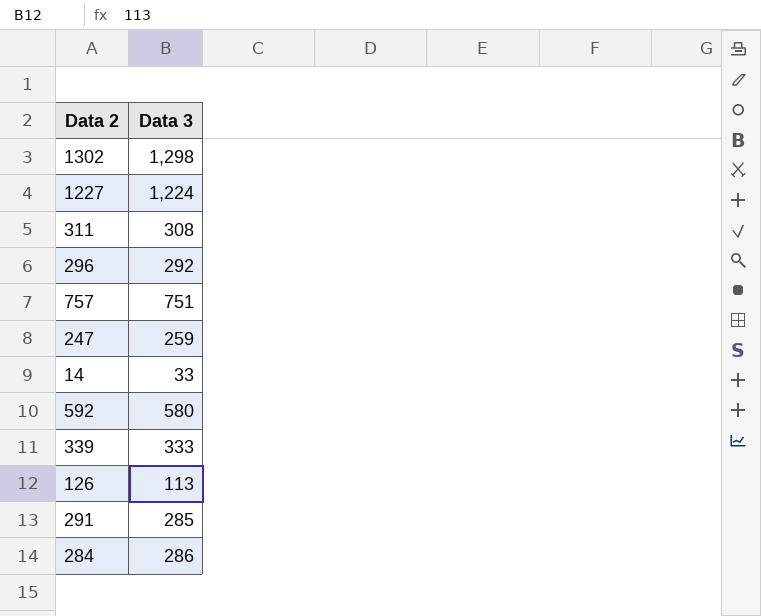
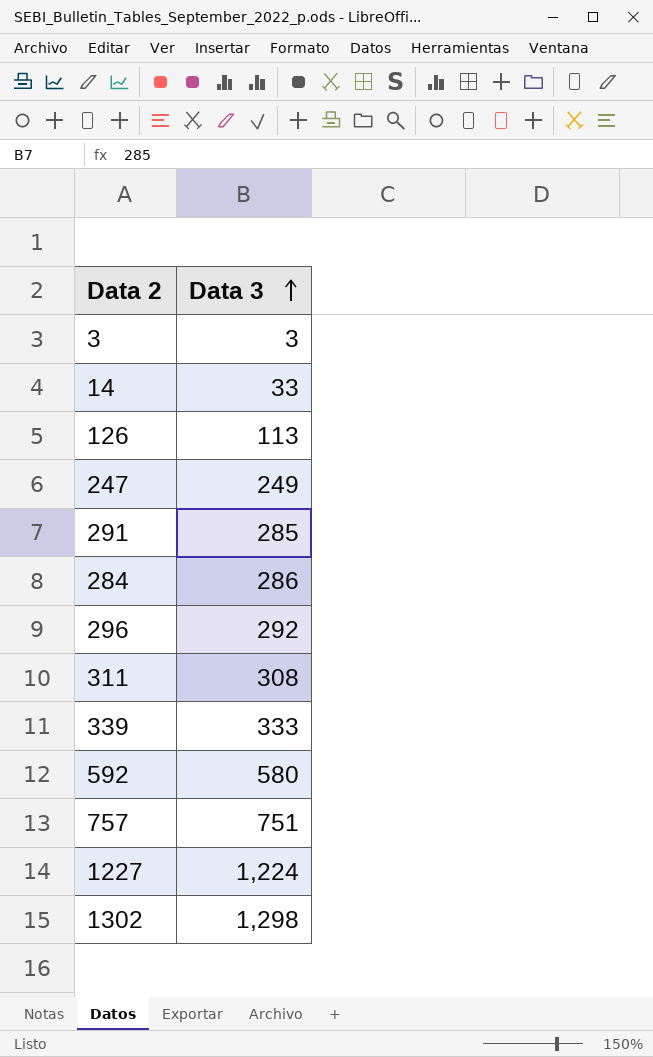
row order: none -> Data 3 ascending
row 3: none -> 3
247 | Data 3: 259 -> 249

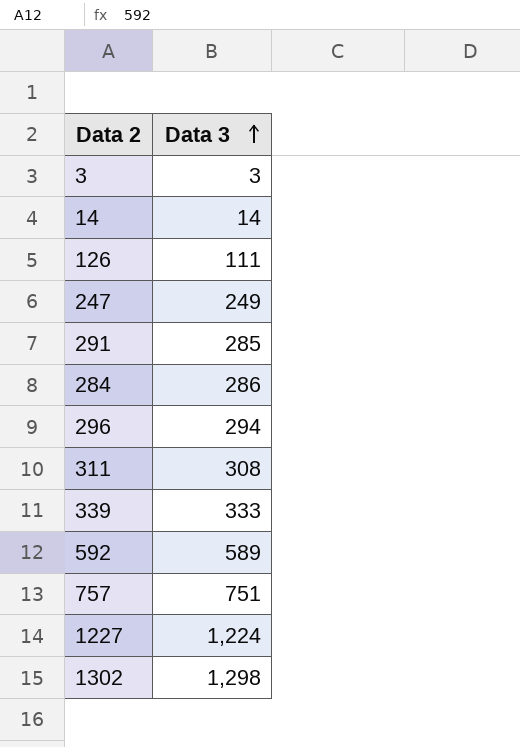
14 | Data 3: 33 -> 14
126 | Data 3: 113 -> 111
296 | Data 3: 292 -> 294
592 | Data 3: 580 -> 589

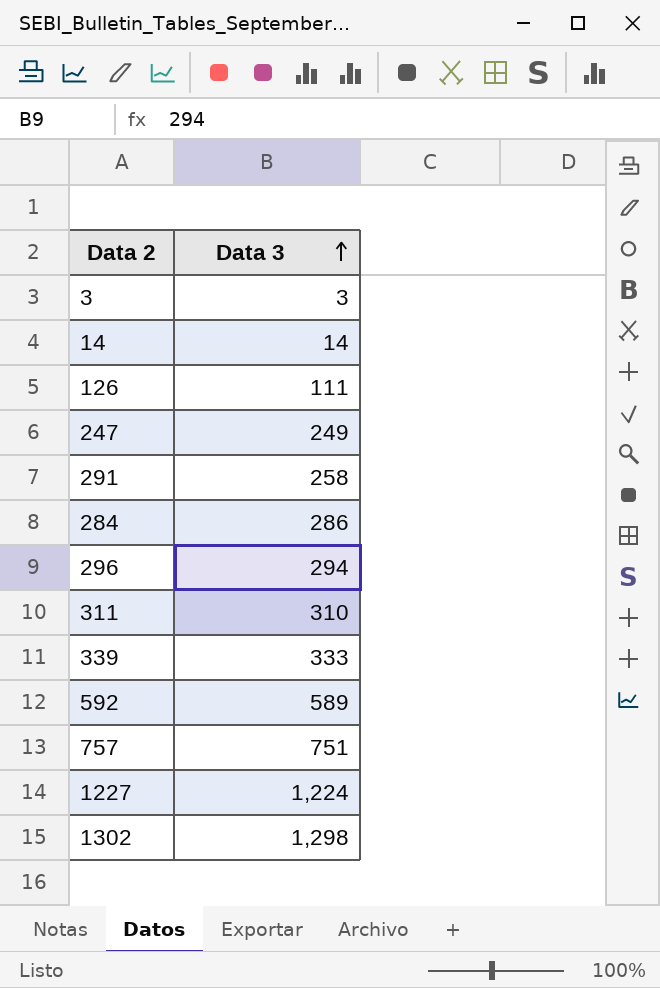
291 | Data 3: 285 -> 258
311 | Data 3: 308 -> 310

